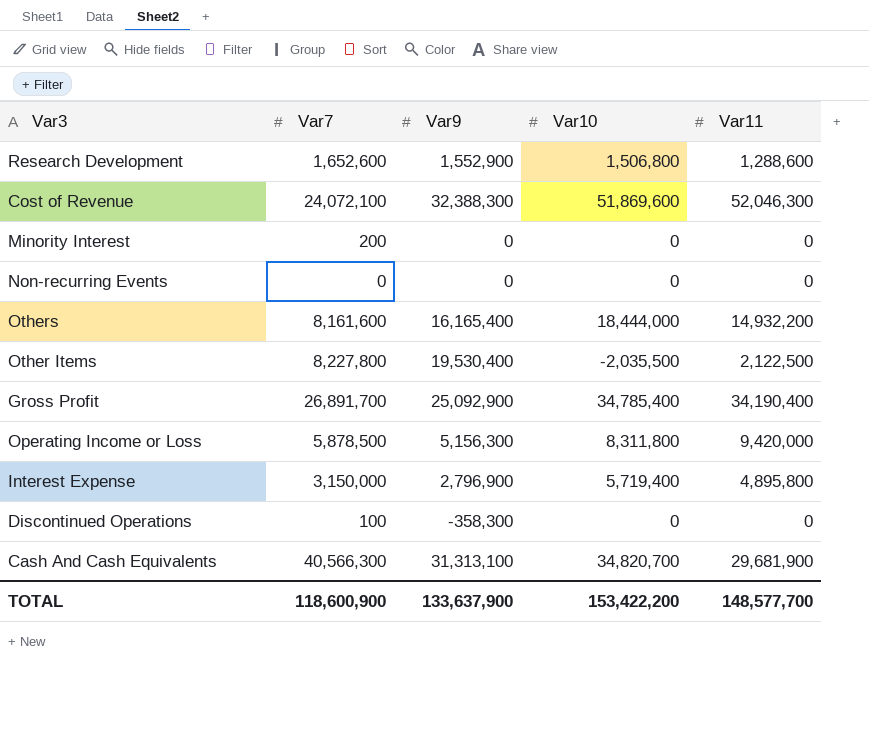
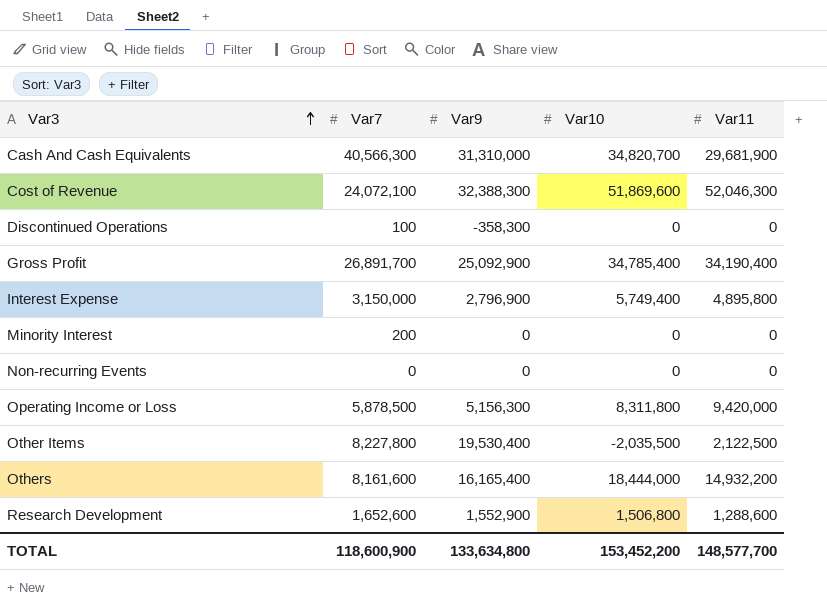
row order: none -> Var3 ascending
Cash And Cash Equivalents | Var9: 31,313,100 -> 31,310,000
Interest Expense | Var10: 5,719,400 -> 5,749,400
TOTAL | Var9: 133,637,900 -> 133,634,800
TOTAL | Var10: 153,422,200 -> 153,452,200

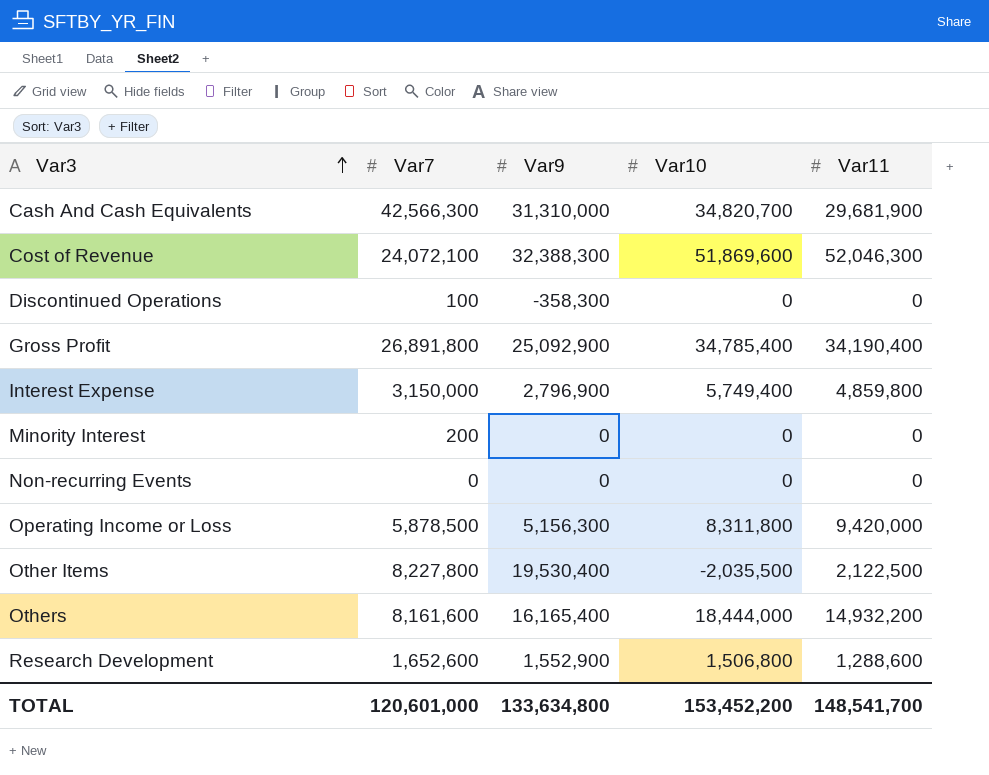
Cash And Cash Equivalents | Var7: 40,566,300 -> 42,566,300
Gross Profit | Var7: 26,891,700 -> 26,891,800
Interest Expense | Var11: 4,895,800 -> 4,859,800
TOTAL | Var7: 118,600,900 -> 120,601,000
TOTAL | Var11: 148,577,700 -> 148,541,700

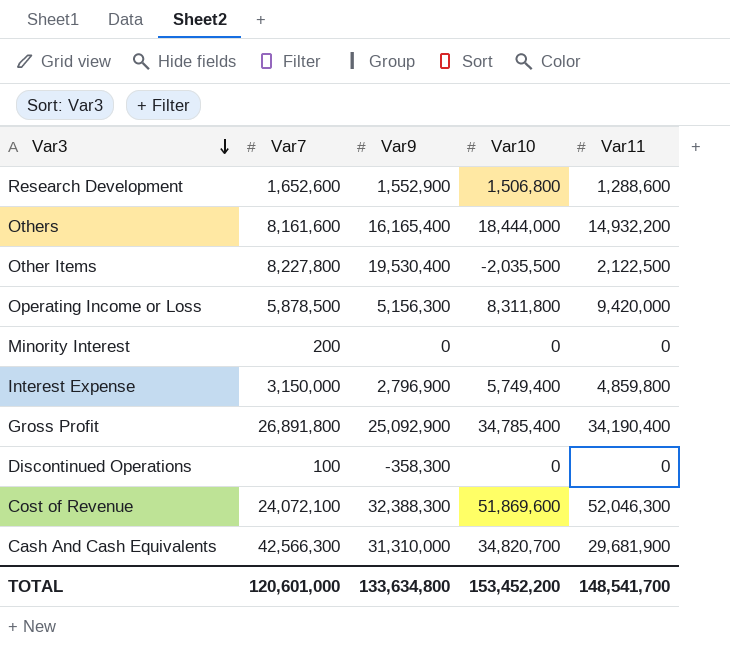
row order: Var3 ascending -> Var3 descending
row Non-recurring Events: 0 | 0 | 0 | 0 -> none

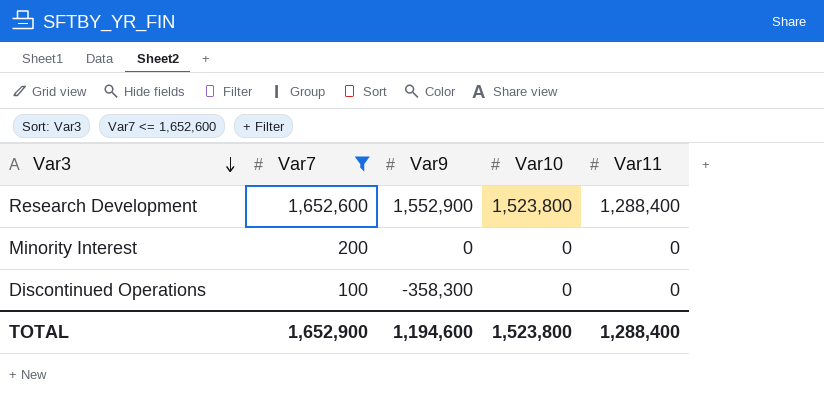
filter: none -> Var7 <= 1,652,600
Research Development | Var10: 1,506,800 -> 1,523,800
Research Development | Var11: 1,288,600 -> 1,288,400
TOTAL | Var7: 120,601,000 -> 1,652,900
TOTAL | Var9: 133,634,800 -> 1,194,600
TOTAL | Var10: 153,452,200 -> 1,523,800
TOTAL | Var11: 148,541,700 -> 1,288,400

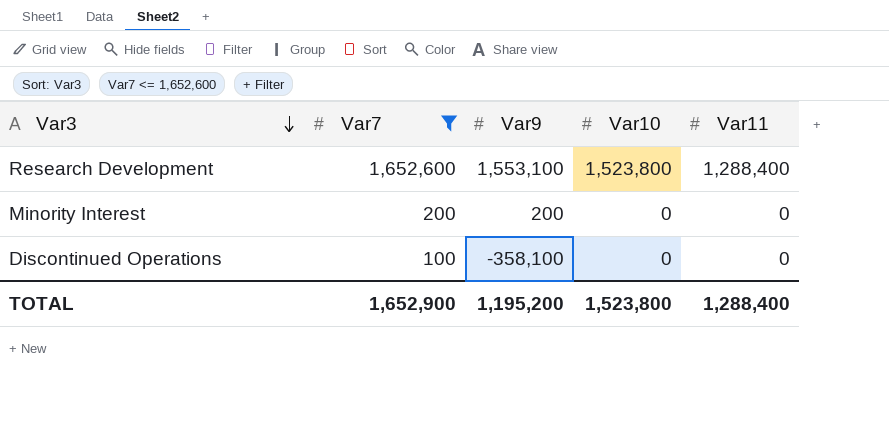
Research Development | Var9: 1,552,900 -> 1,553,100
Minority Interest | Var9: 0 -> 200
Discontinued Operations | Var9: -358,300 -> -358,100
TOTAL | Var9: 1,194,600 -> 1,195,200

